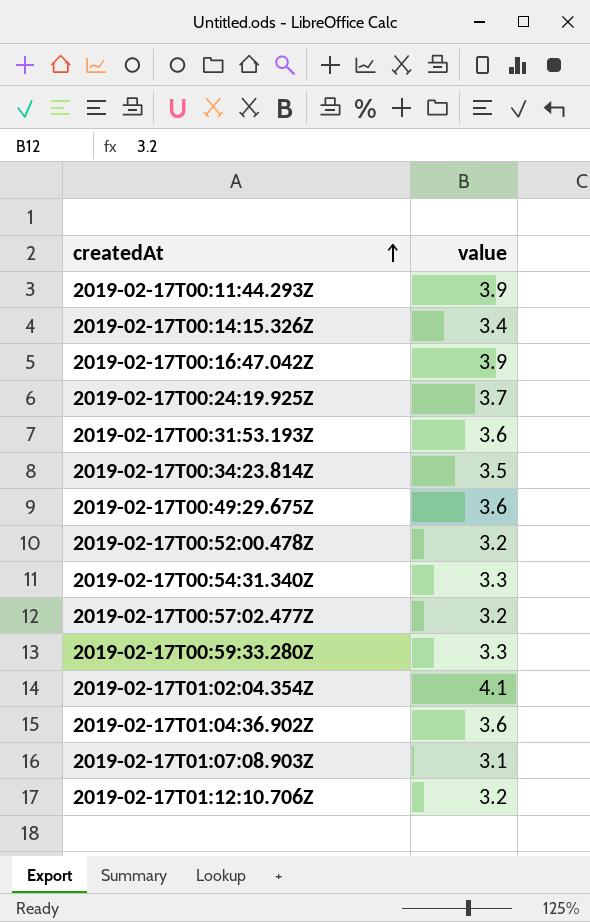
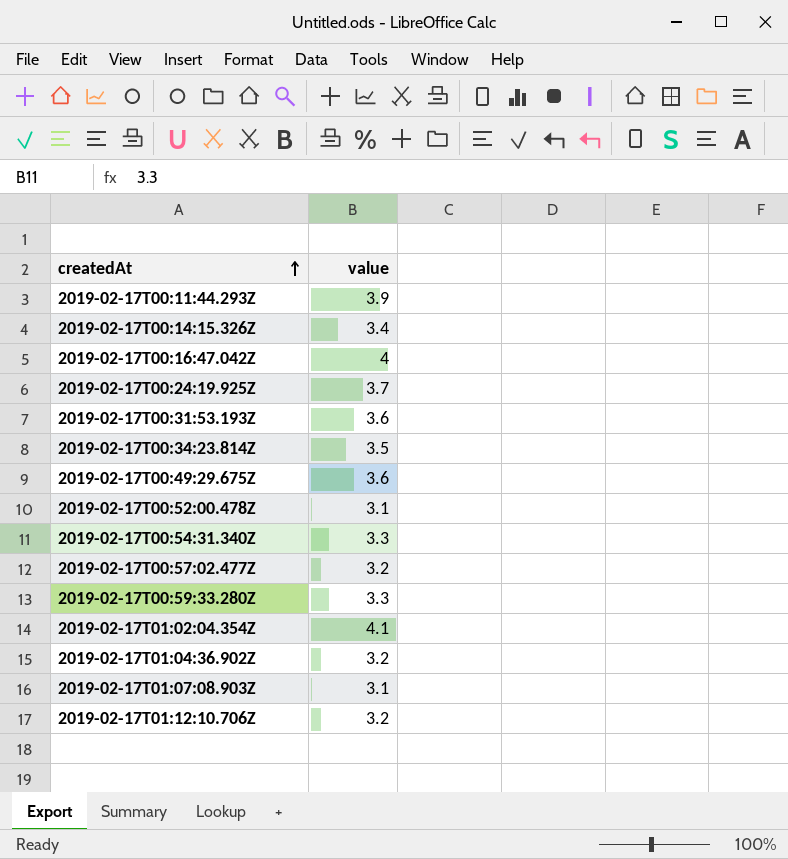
2019-02-17T00:16:47.042Z | value: 3.9 -> 4
2019-02-17T00:52:00.478Z | value: 3.2 -> 3.1
2019-02-17T01:04:36.902Z | value: 3.6 -> 3.2

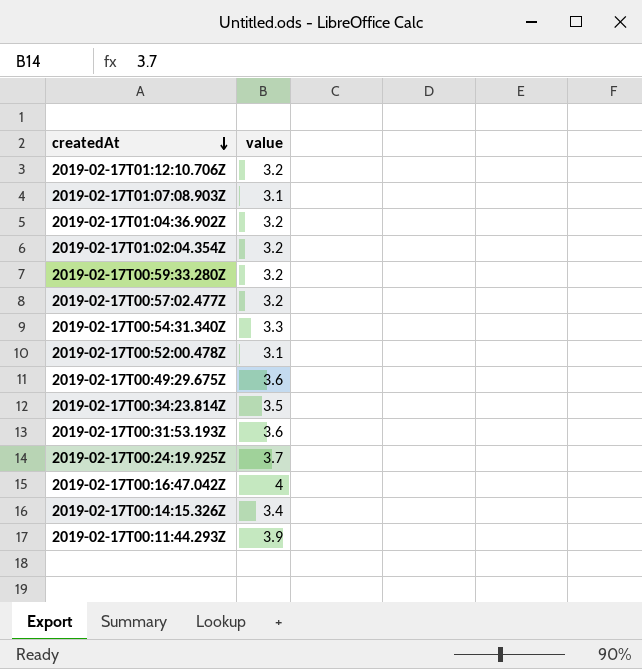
row order: createdAt ascending -> createdAt descending
2019-02-17T01:02:04.354Z | value: 4.1 -> 3.2
2019-02-17T00:59:33.280Z | value: 3.3 -> 3.2

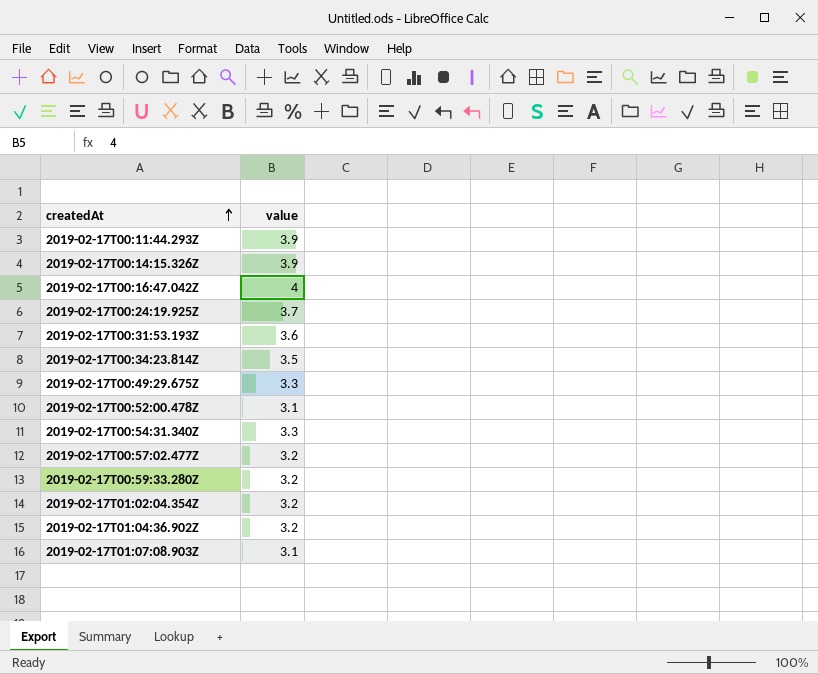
row order: createdAt descending -> createdAt ascending
row 2019-02-17T01:12:10.706Z: 3.2 -> none
2019-02-17T00:14:15.326Z | value: 3.4 -> 3.9
2019-02-17T00:49:29.675Z | value: 3.6 -> 3.3

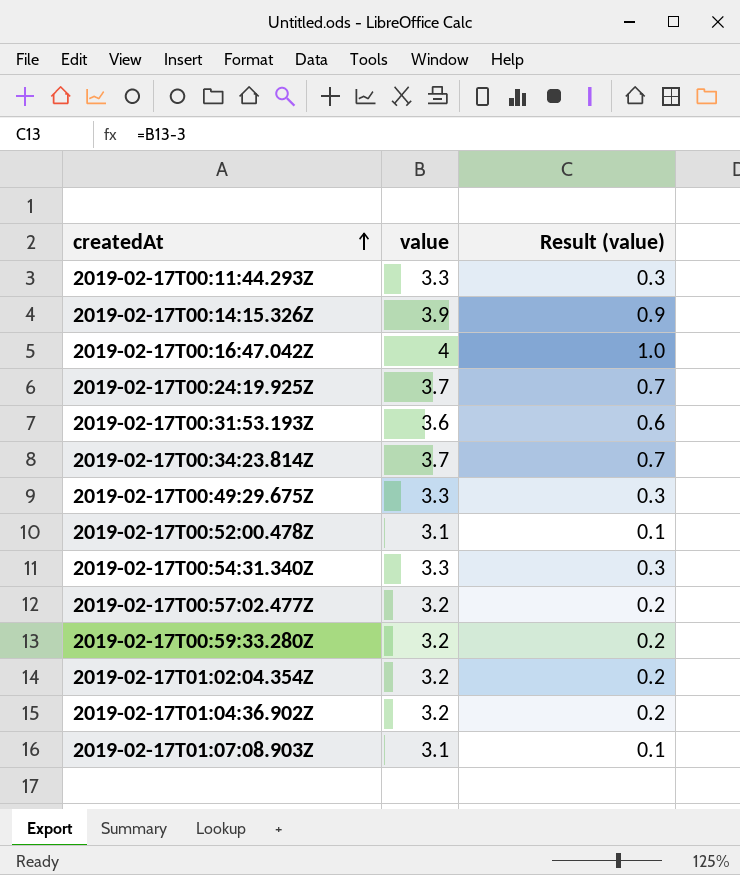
column Result (value) | formula: none -> [value] - 3
2019-02-17T00:11:44.293Z | value: 3.9 -> 3.3
2019-02-17T00:34:23.814Z | value: 3.5 -> 3.7

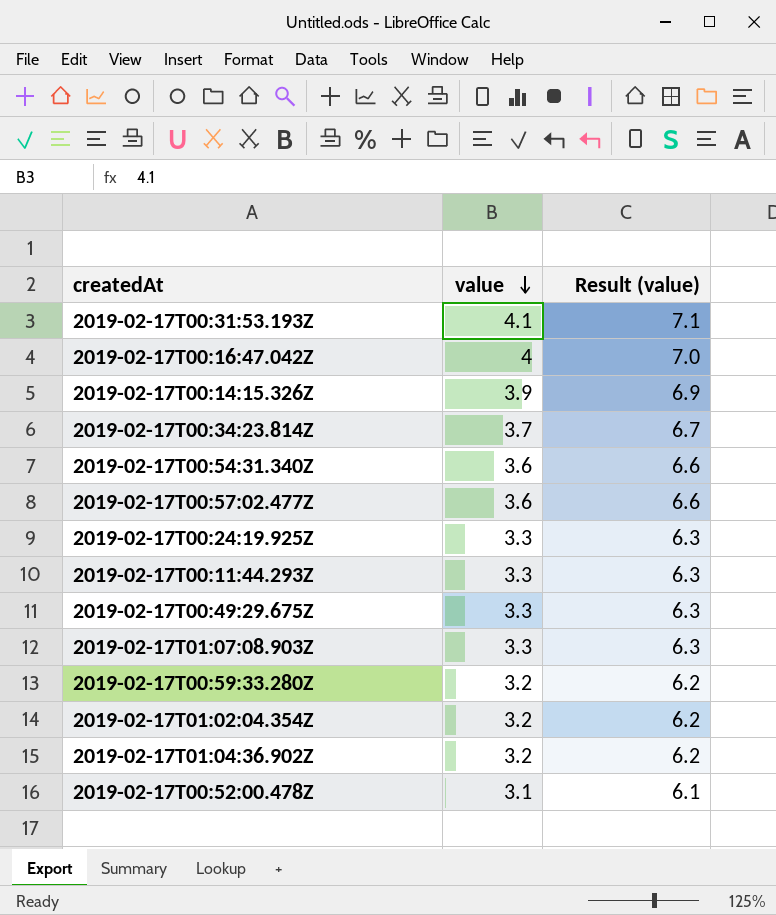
row order: createdAt ascending -> value descending
column Result (value) | formula: [value] - 3 -> [value] + 3
2019-02-17T00:31:53.193Z | value: 3.6 -> 4.1
2019-02-17T00:54:31.340Z | value: 3.3 -> 3.6
2019-02-17T00:57:02.477Z | value: 3.2 -> 3.6
2019-02-17T00:24:19.925Z | value: 3.7 -> 3.3
2019-02-17T01:07:08.903Z | value: 3.1 -> 3.3

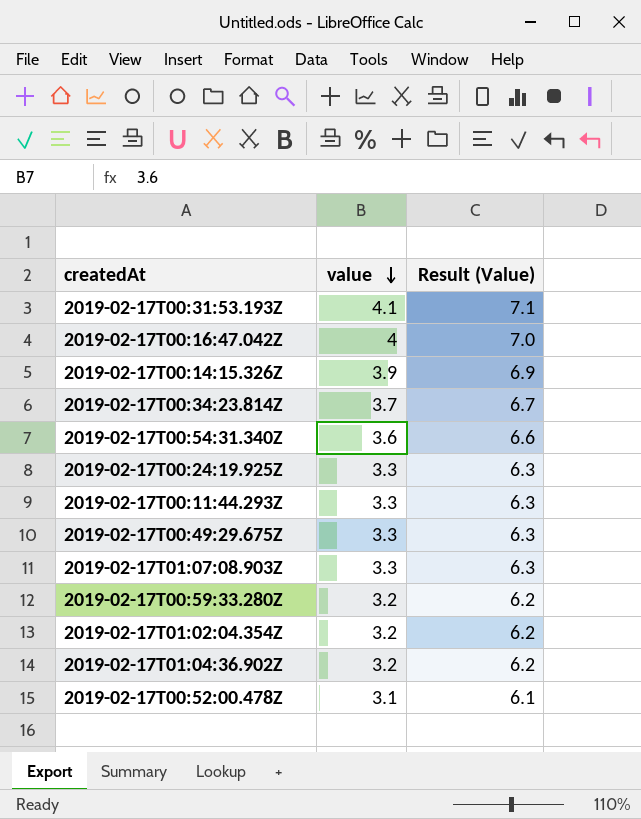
column name: Result (value) -> Result (Value)
row 2019-02-17T00:57:02.477Z: 3.6 | 6.6 -> none

